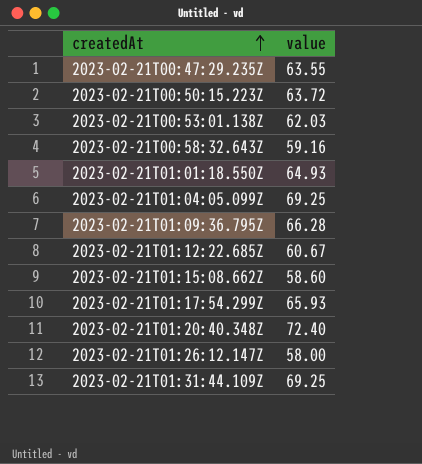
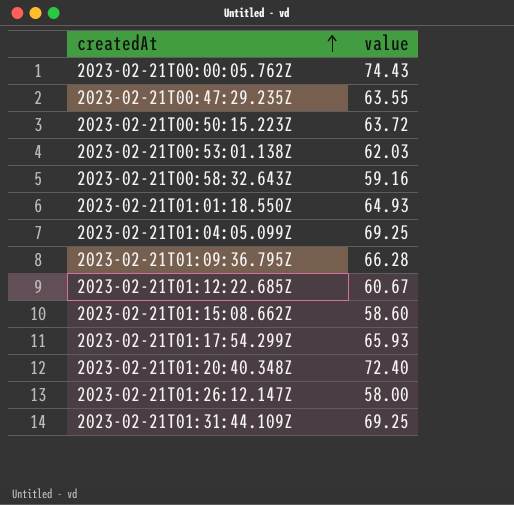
row 2023-02-21T00:00:05.762Z: none -> 74.43

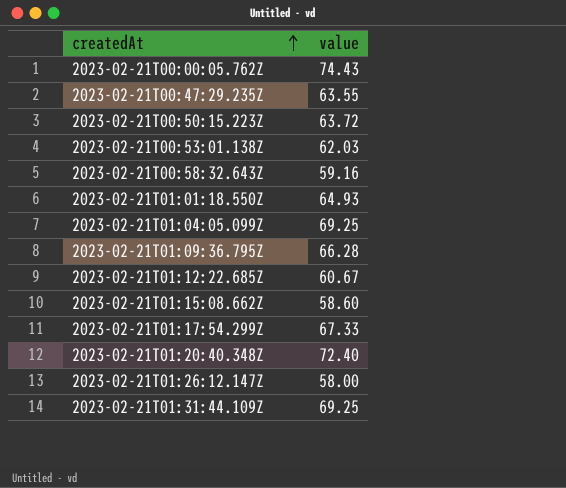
2023-02-21T01:17:54.299Z | value: 65.93 -> 67.33

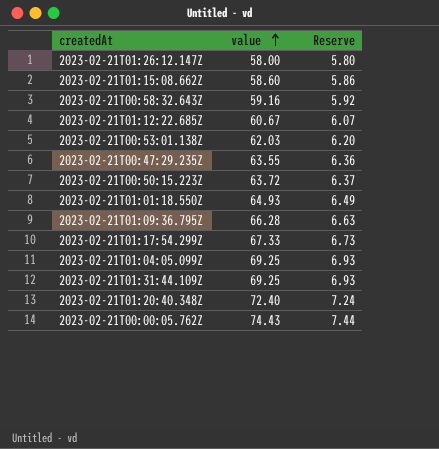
row order: createdAt ascending -> value ascending
column Reserve | formula: none -> [value] * 0.1

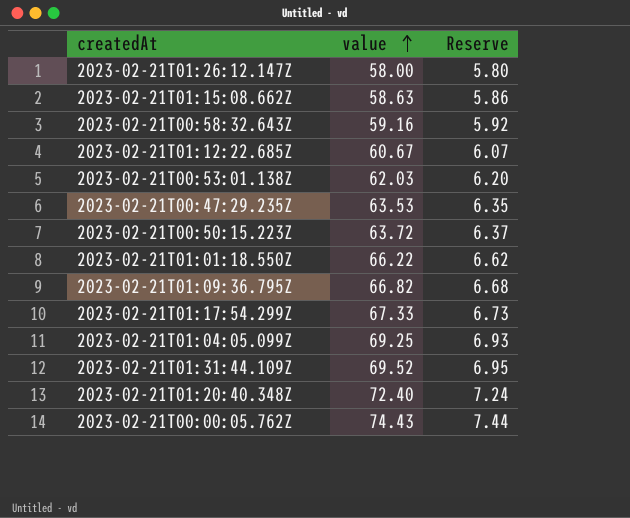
2023-02-21T01:15:08.662Z | value: 58.60 -> 58.63
2023-02-21T00:47:29.235Z | value: 63.55 -> 63.53
2023-02-21T00:47:29.235Z | Reserve: 6.36 -> 6.35
2023-02-21T01:01:18.550Z | value: 64.93 -> 66.22
2023-02-21T01:01:18.550Z | Reserve: 6.49 -> 6.62
2023-02-21T01:09:36.795Z | value: 66.28 -> 66.82
2023-02-21T01:09:36.795Z | Reserve: 6.63 -> 6.68
2023-02-21T01:31:44.109Z | value: 69.25 -> 69.52
2023-02-21T01:31:44.109Z | Reserve: 6.93 -> 6.95

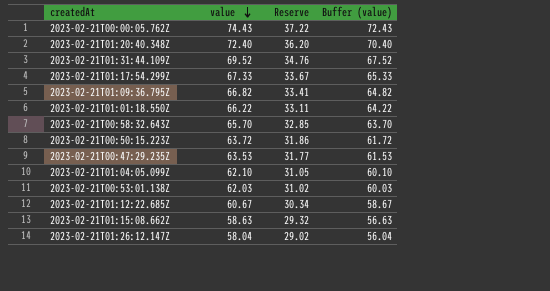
row order: value ascending -> value descending
column Reserve | formula: [value] * 0.1 -> [value] * 0.5
column Buffer (value) | formula: none -> [value] - 2
2023-02-21T00:58:32.643Z | value: 59.16 -> 65.70
2023-02-21T01:04:05.099Z | value: 69.25 -> 62.10
2023-02-21T01:26:12.147Z | value: 58.00 -> 58.04

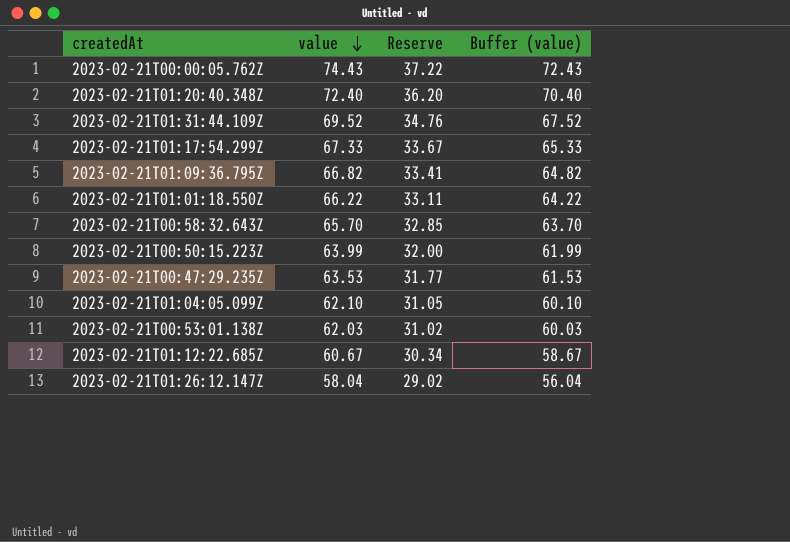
row 2023-02-21T01:15:08.662Z: 58.63 | 29.32 | 56.63 -> none
2023-02-21T00:50:15.223Z | value: 63.72 -> 63.99
2023-02-21T00:50:15.223Z | Reserve: 31.86 -> 32.00
2023-02-21T00:50:15.223Z | Buffer (value): 61.72 -> 61.99

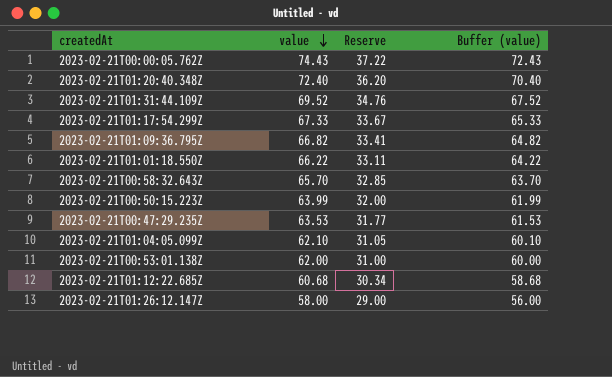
2023-02-21T00:53:01.138Z | value: 62.03 -> 62.00
2023-02-21T00:53:01.138Z | Reserve: 31.02 -> 31.00
2023-02-21T00:53:01.138Z | Buffer (value): 60.03 -> 60.00
2023-02-21T01:12:22.685Z | value: 60.67 -> 60.68
2023-02-21T01:12:22.685Z | Buffer (value): 58.67 -> 58.68
2023-02-21T01:26:12.147Z | value: 58.04 -> 58.00
2023-02-21T01:26:12.147Z | Reserve: 29.02 -> 29.00
2023-02-21T01:26:12.147Z | Buffer (value): 56.04 -> 56.00

